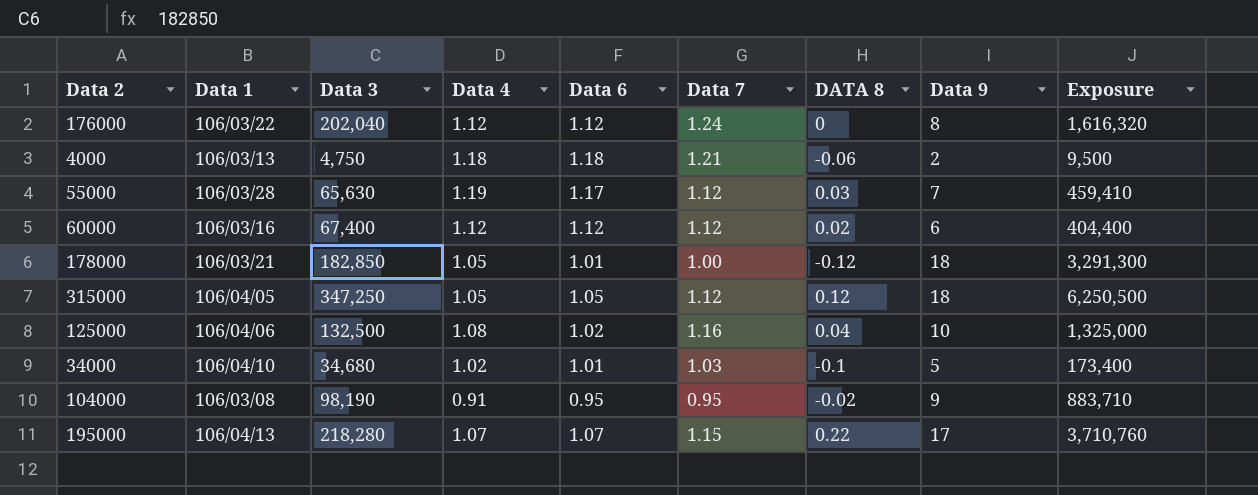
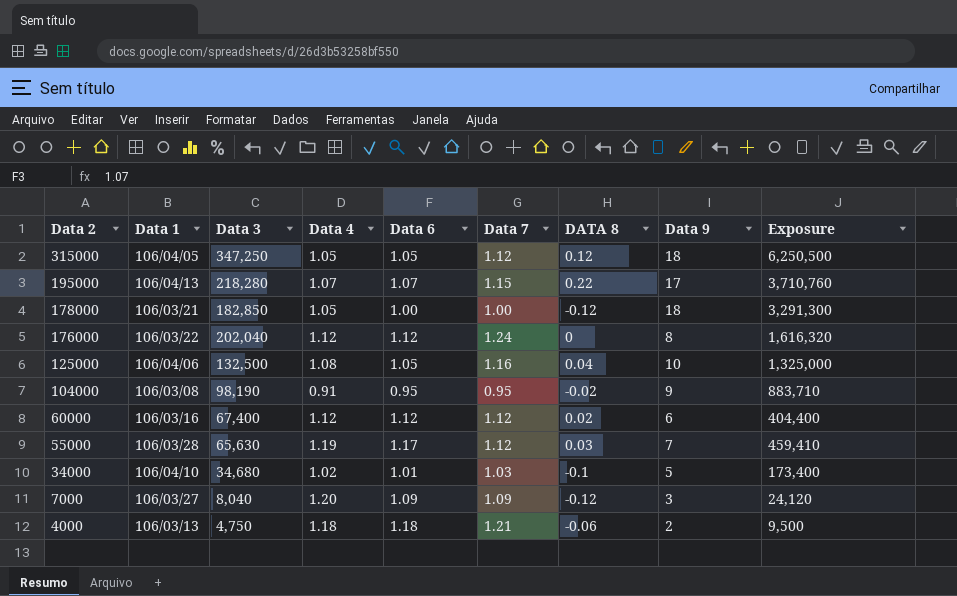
row order: none -> Data 2 descending
178000 | Data 6: 1.01 -> 1.00
125000 | Data 6: 1.02 -> 1.05
row 7000: none -> 106/03/27 | 8,040 | 1.20 | 1.09 | 1.09 | -0.12 | 3 | 24,120

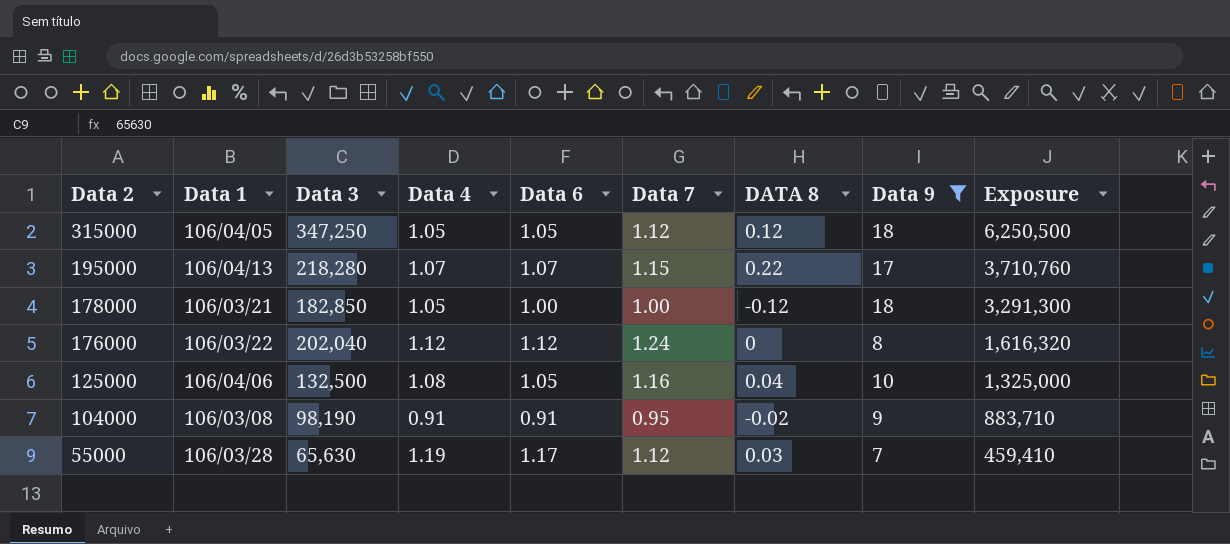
filter: none -> Data 9 >= 7
104000 | Data 6: 0.95 -> 0.91

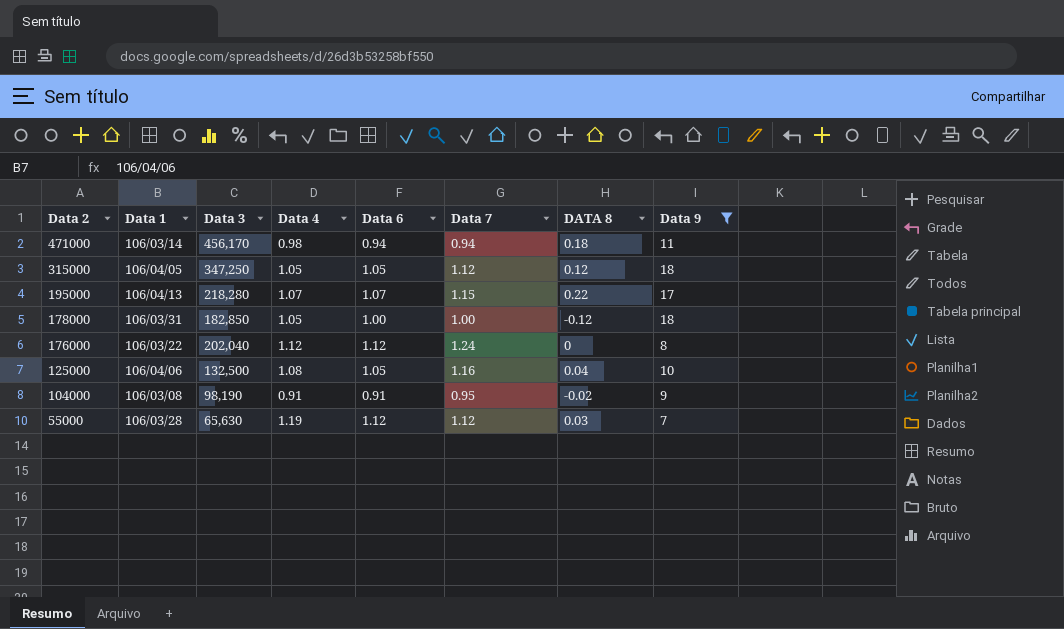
column Exposure | formula: [Data 3] * [Data 9] -> none
row 471000: none -> 106/03/14 | 456,170 | 0.98 | 0.94 | 0.94 | 0.18 | 11
178000 | Data 1: 106/03/21 -> 106/03/31
55000 | Data 6: 1.17 -> 1.12

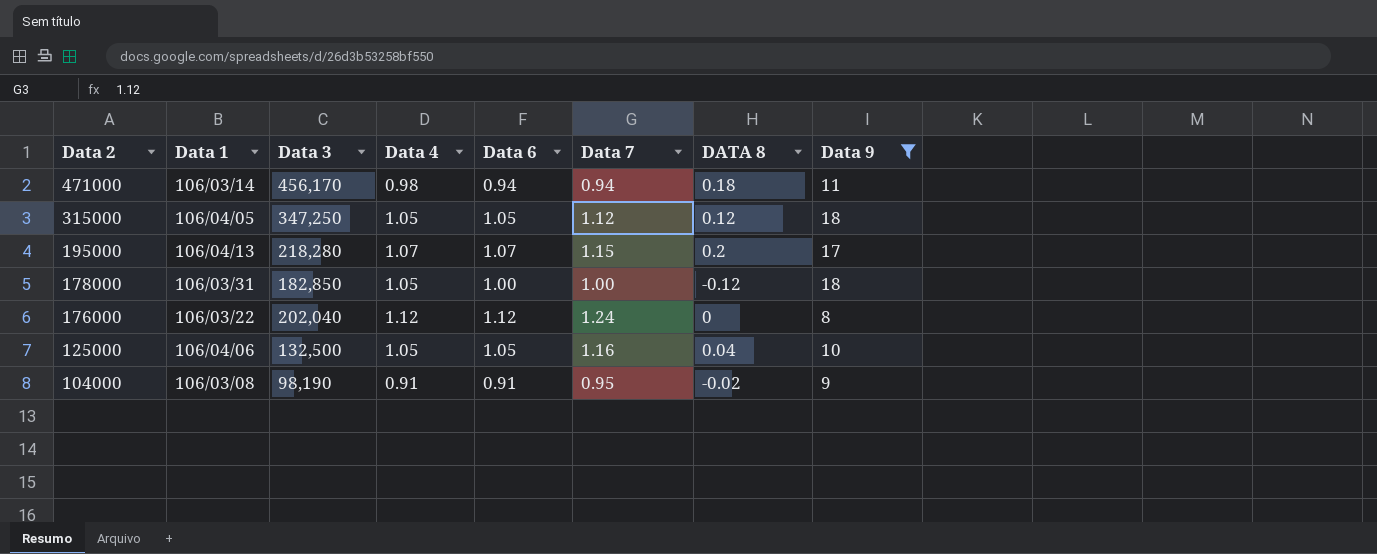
row 55000: 106/03/28 | 65,630 | 1.19 | 1.12 | 1.12 | 0.03 | 7 -> none
195000 | DATA 8: 0.22 -> 0.2
125000 | Data 4: 1.08 -> 1.05

